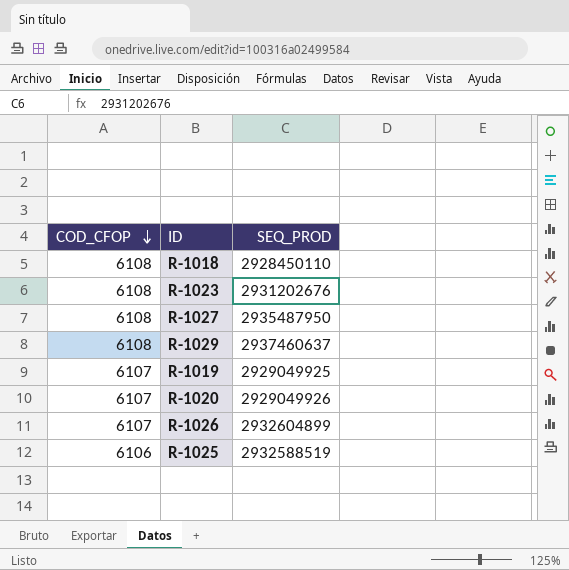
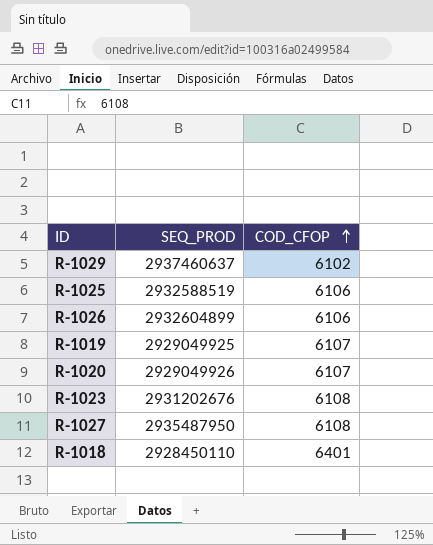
row order: COD_CFOP descending -> COD_CFOP ascending
column COD_CFOP | position: 1 -> 3
R-1029 | COD_CFOP: 6108 -> 6102
R-1026 | COD_CFOP: 6107 -> 6106
R-1018 | COD_CFOP: 6108 -> 6401

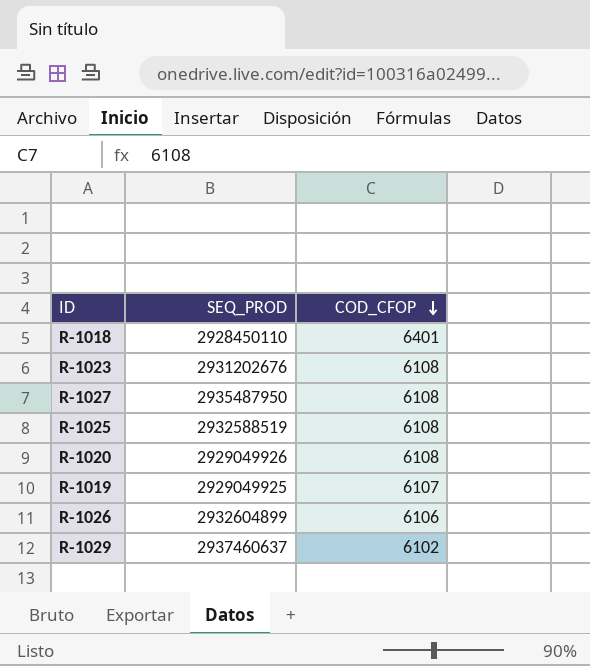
row order: COD_CFOP ascending -> COD_CFOP descending
R-1025 | COD_CFOP: 6106 -> 6108
R-1020 | COD_CFOP: 6107 -> 6108

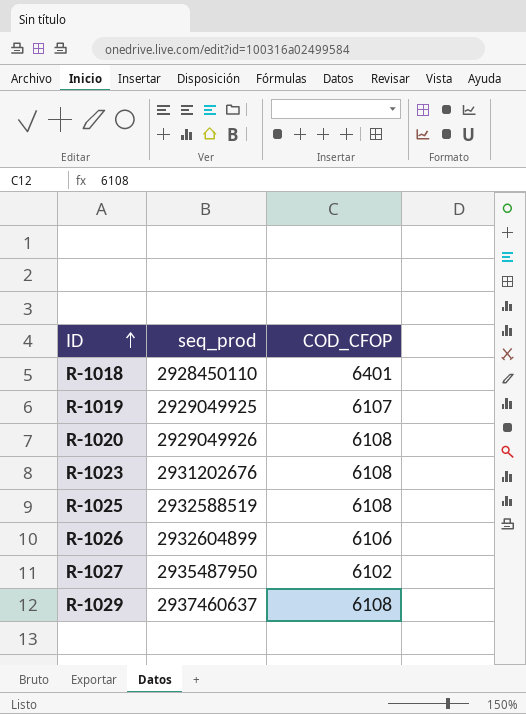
row order: COD_CFOP descending -> ID ascending
column name: SEQ_PROD -> seq_prod
R-1027 | COD_CFOP: 6108 -> 6102
R-1029 | COD_CFOP: 6102 -> 6108

